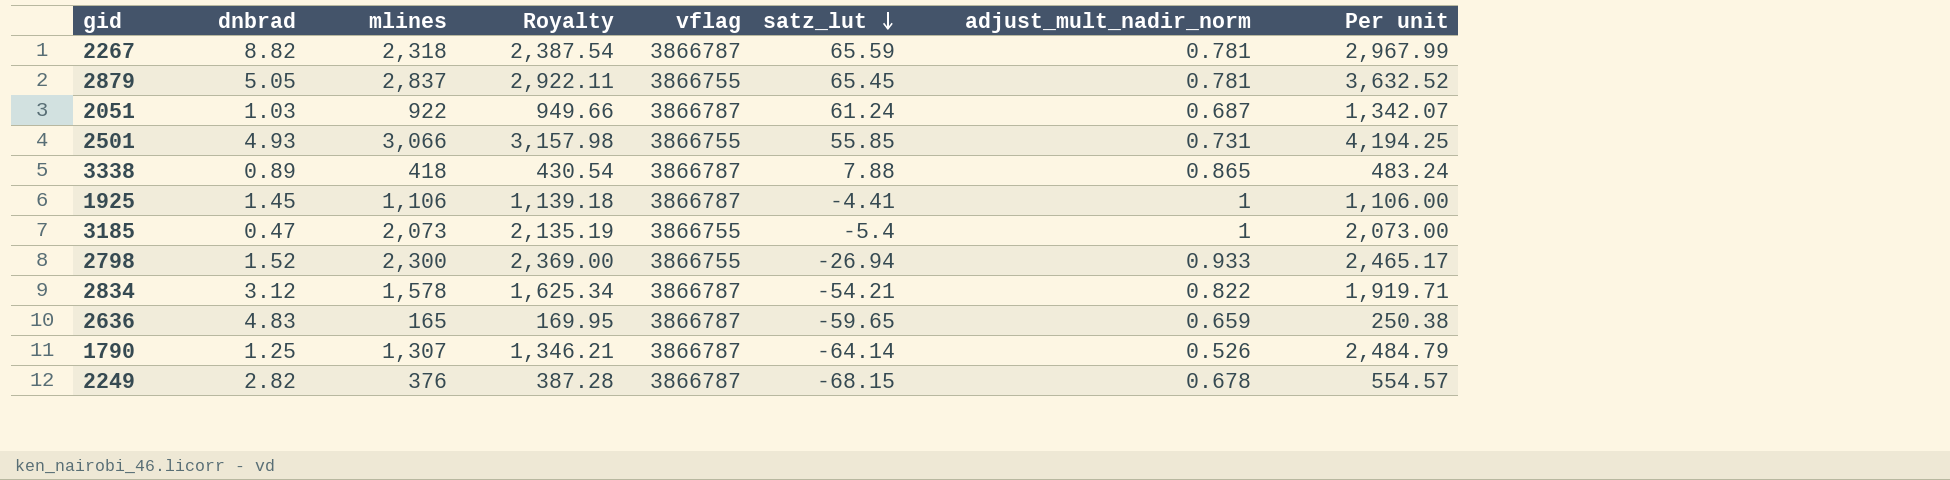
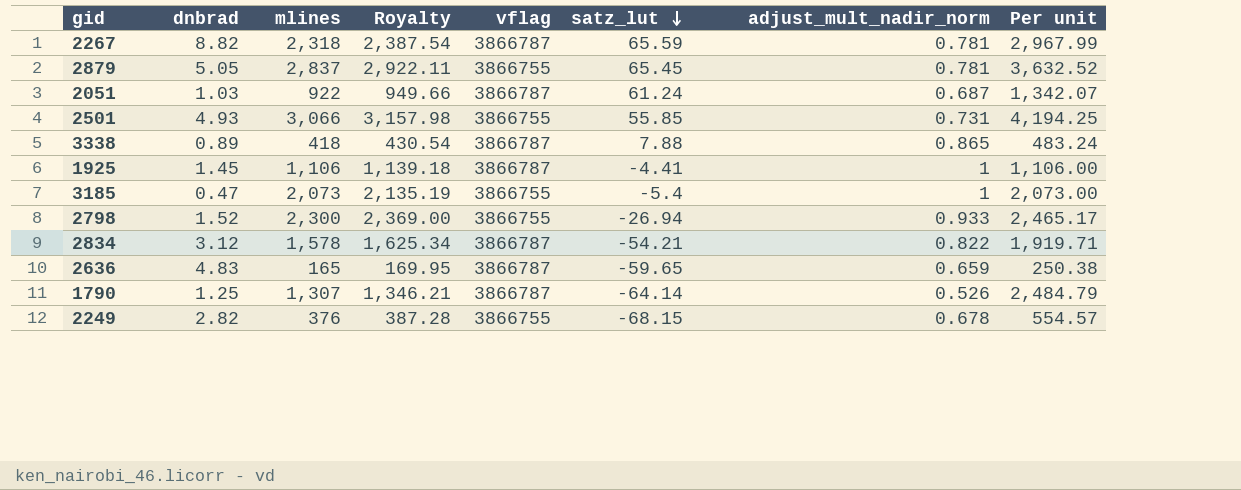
2249 | vflag: 3866787 -> 3866755

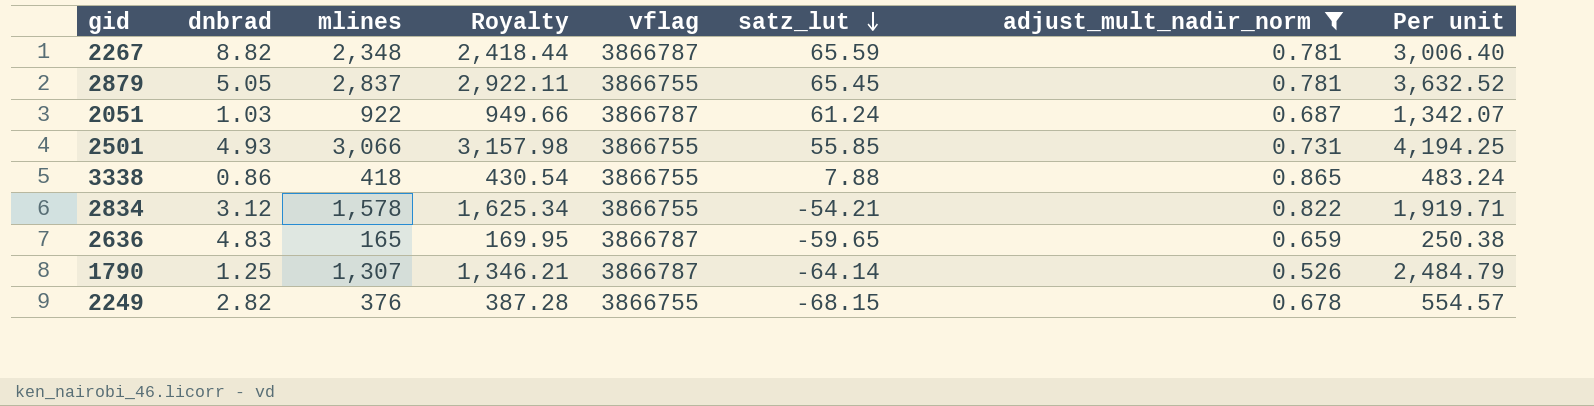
filter: none -> adjust_mult_nadir_norm <= 0.865
2267 | mlines: 2,318 -> 2,348
2267 | Royalty: 2,387.54 -> 2,418.44
2267 | Per unit: 2,967.99 -> 3,006.40
3338 | dnbrad: 0.89 -> 0.86
3338 | vflag: 3866787 -> 3866755
2834 | vflag: 3866787 -> 3866755

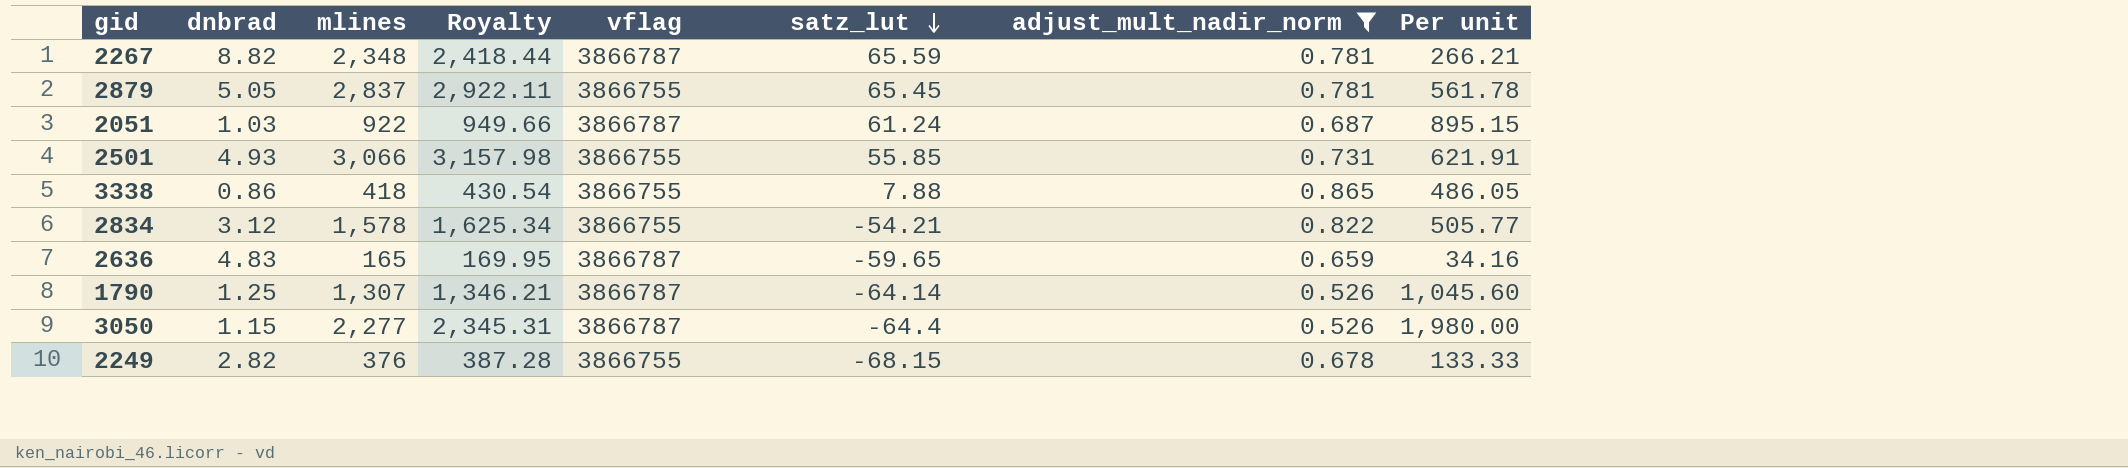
column Per unit | formula: [mlines] / [adjust_mult_nadir_norm] -> [mlines] / [dnbrad]
row 3050: none -> 1.15 | 2,277 | 2,345.31 | 3866787 | -64.4 | 0.526 | 1,980.00

